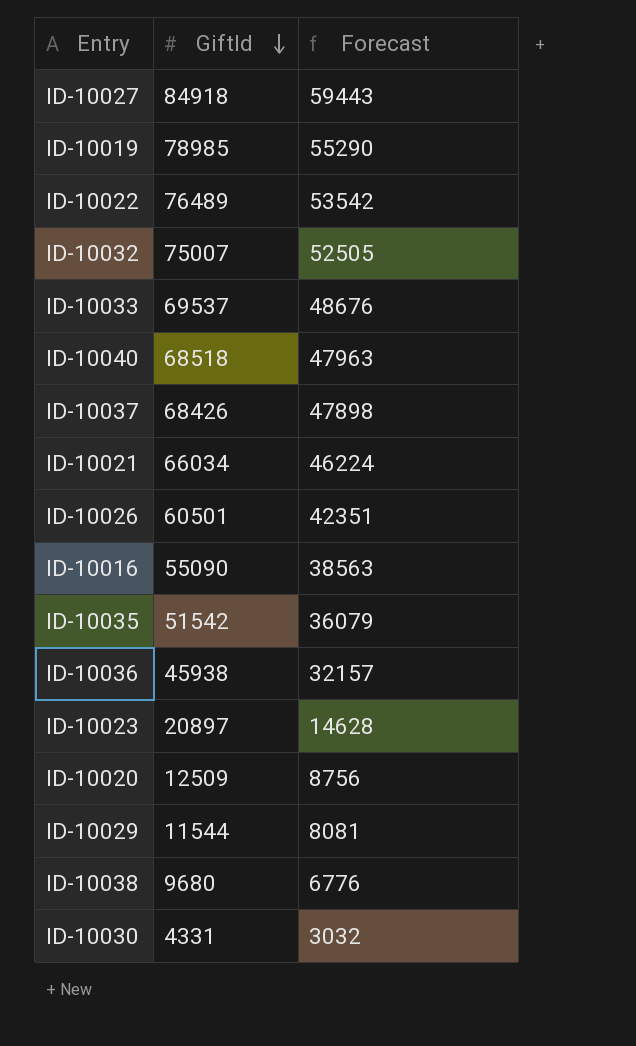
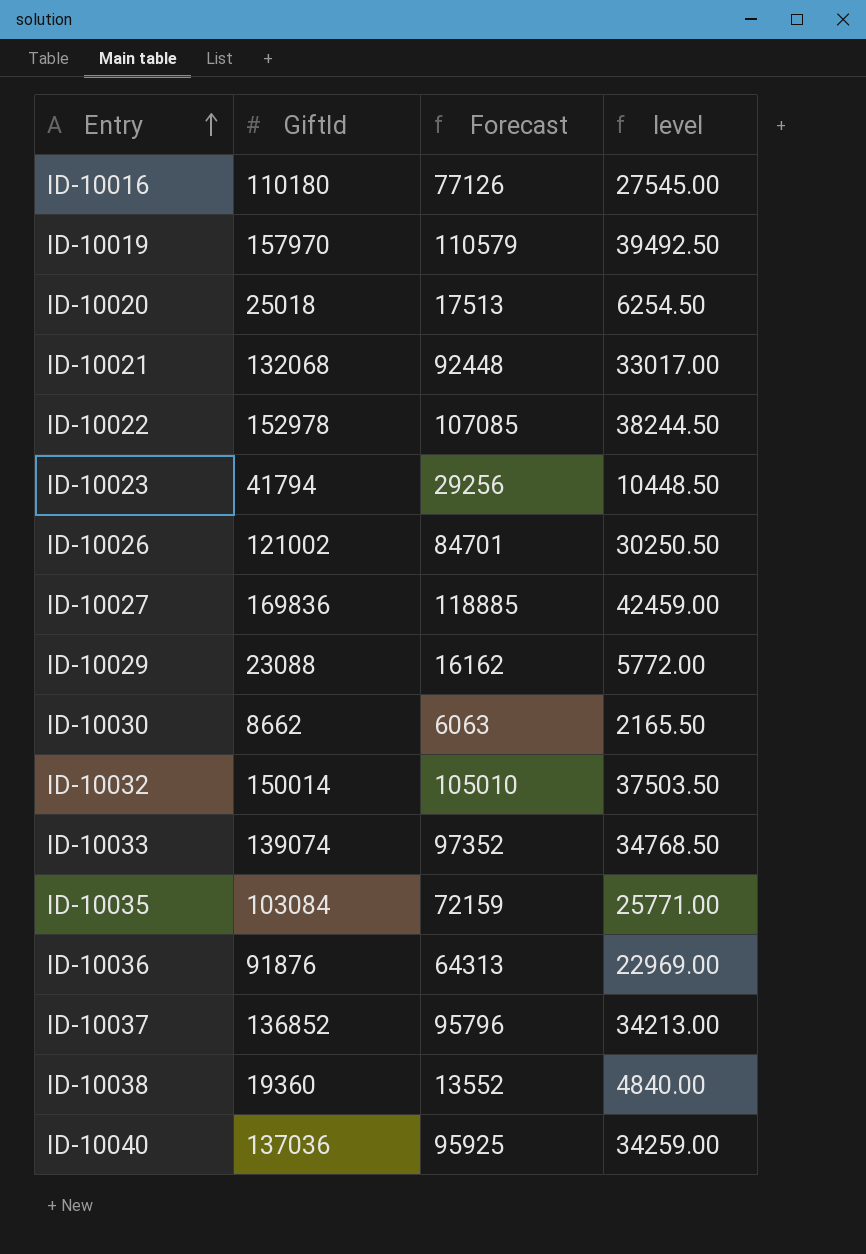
row order: GiftId descending -> Entry ascending
column level | formula: none -> [GiftId] * 0.25
ID-10016 | GiftId: 55090 -> 110180
ID-10016 | Forecast: 38563 -> 77126
ID-10019 | GiftId: 78985 -> 157970
ID-10019 | Forecast: 55290 -> 110579
ID-10020 | GiftId: 12509 -> 25018
ID-10020 | Forecast: 8756 -> 17513
ID-10021 | GiftId: 66034 -> 132068
ID-10021 | Forecast: 46224 -> 92448
ID-10022 | GiftId: 76489 -> 152978
ID-10022 | Forecast: 53542 -> 107085
ID-10023 | GiftId: 20897 -> 41794
ID-10023 | Forecast: 14628 -> 29256
ID-10026 | GiftId: 60501 -> 121002
ID-10026 | Forecast: 42351 -> 84701
ID-10027 | GiftId: 84918 -> 169836
ID-10027 | Forecast: 59443 -> 118885
ID-10029 | GiftId: 11544 -> 23088
ID-10029 | Forecast: 8081 -> 16162
ID-10030 | GiftId: 4331 -> 8662
ID-10030 | Forecast: 3032 -> 6063
ID-10032 | GiftId: 75007 -> 150014
ID-10032 | Forecast: 52505 -> 105010
ID-10033 | GiftId: 69537 -> 139074
ID-10033 | Forecast: 48676 -> 97352
ID-10035 | GiftId: 51542 -> 103084
ID-10035 | Forecast: 36079 -> 72159
ID-10036 | GiftId: 45938 -> 91876
ID-10036 | Forecast: 32157 -> 64313
ID-10037 | GiftId: 68426 -> 136852
ID-10037 | Forecast: 47898 -> 95796
ID-10038 | GiftId: 9680 -> 19360
ID-10038 | Forecast: 6776 -> 13552
ID-10040 | GiftId: 68518 -> 137036
ID-10040 | Forecast: 47963 -> 95925

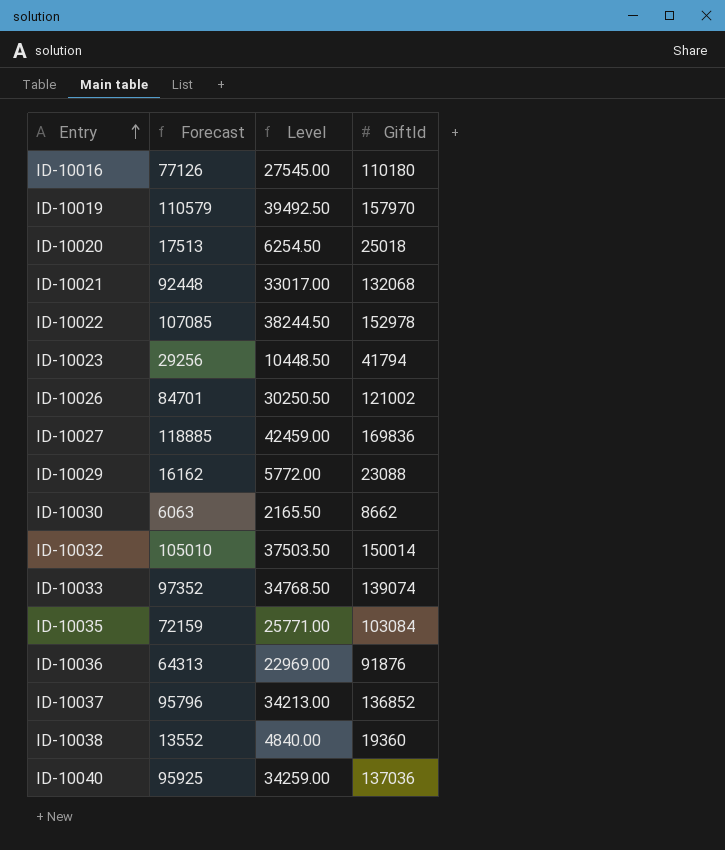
column name: level -> Level
column GiftId | position: 2 -> 4

